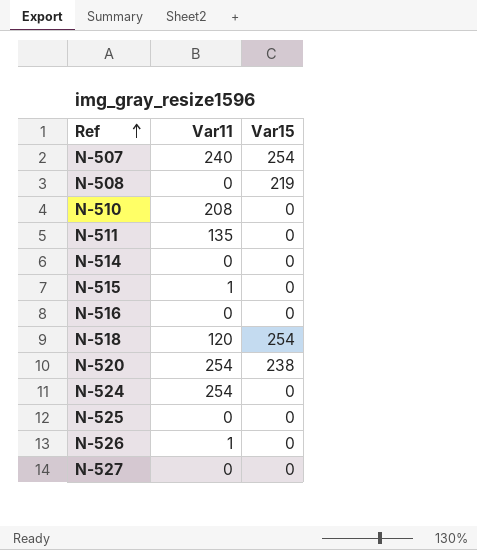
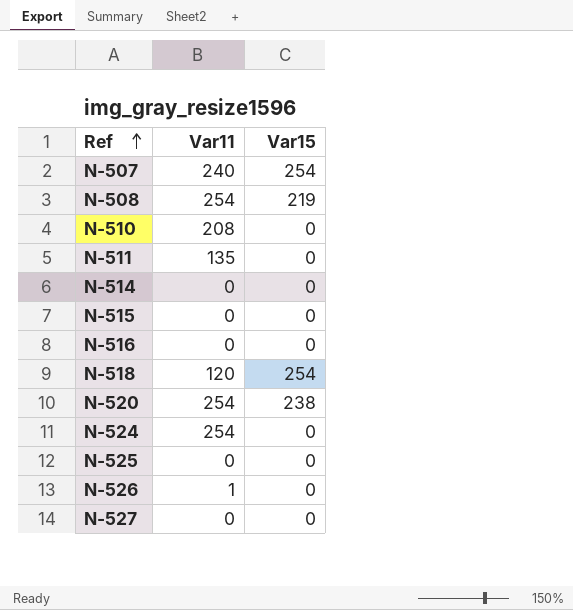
N-508 | Var11: 0 -> 254
N-515 | Var11: 1 -> 0

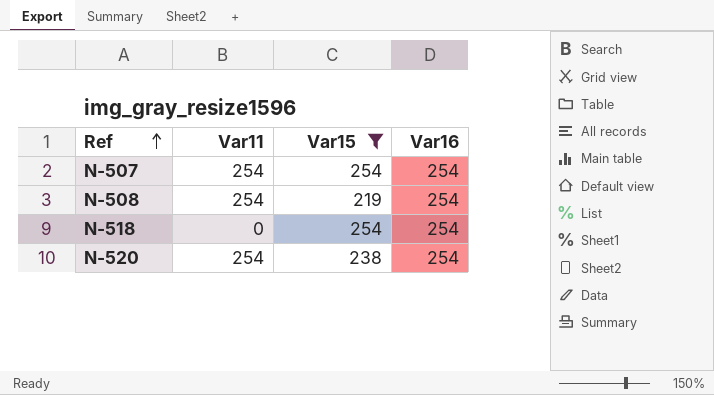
filter: none -> Var15 != 0
column Var16 | position: none -> 4
N-507 | Var11: 240 -> 254
N-518 | Var11: 120 -> 0

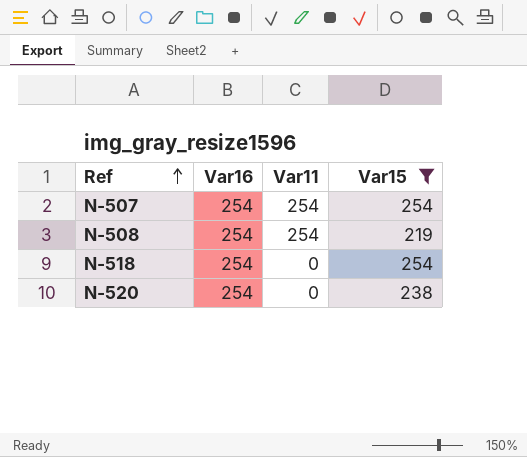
column Var16 | position: 4 -> 2
N-520 | Var11: 254 -> 0

